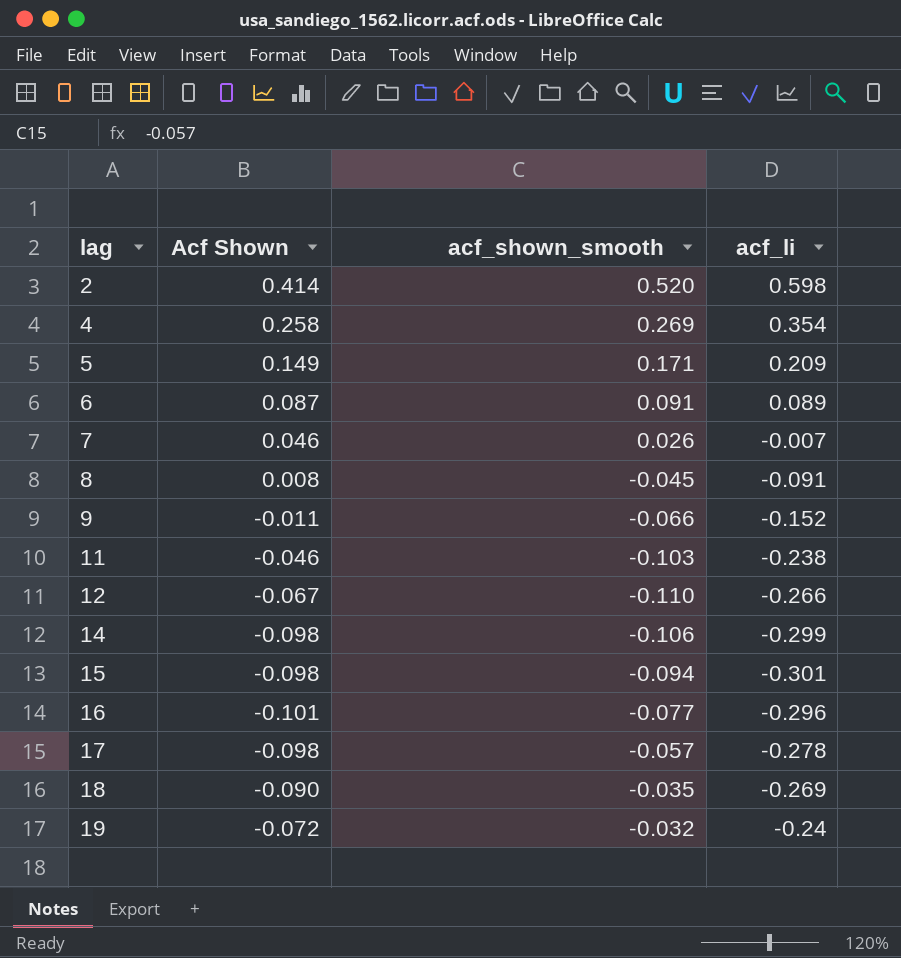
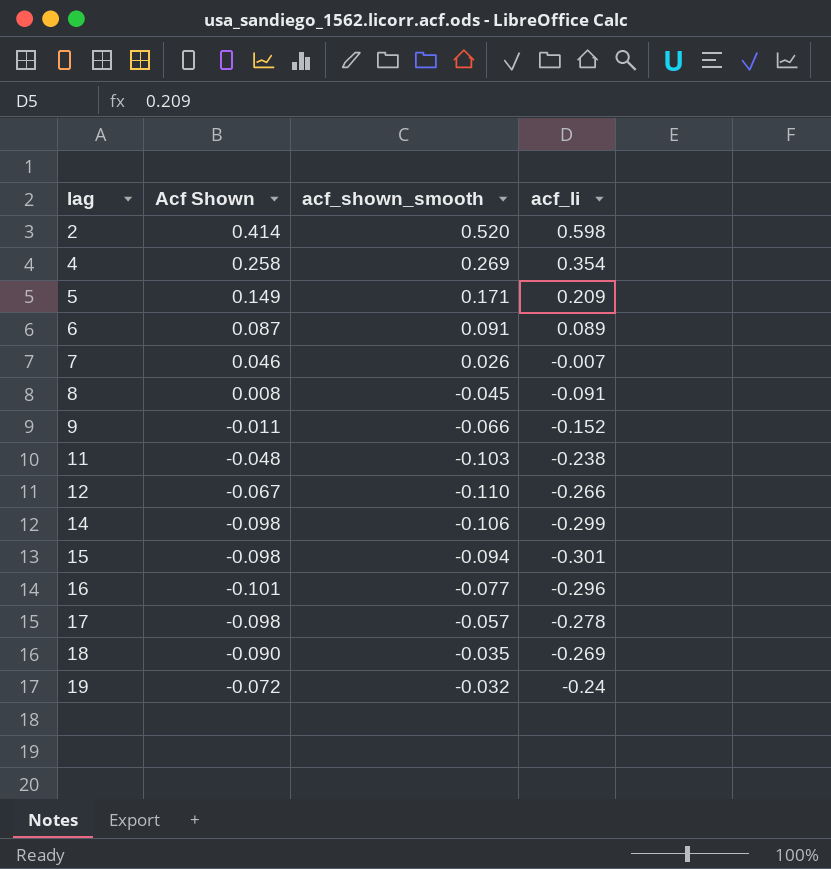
11 | Acf Shown: -0.046 -> -0.048

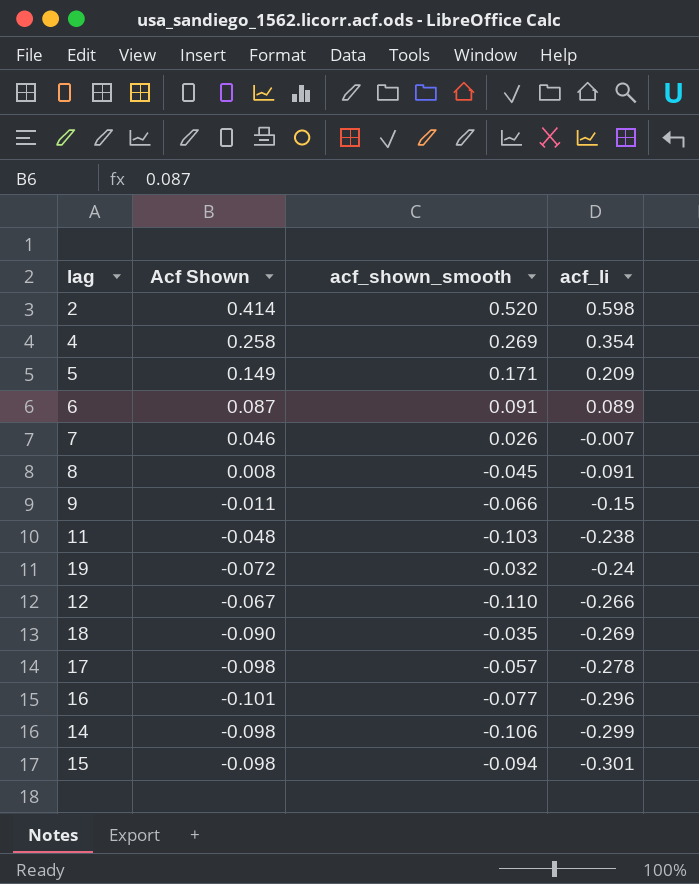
row order: lag ascending -> acf_li descending
9 | acf_li: -0.152 -> -0.15

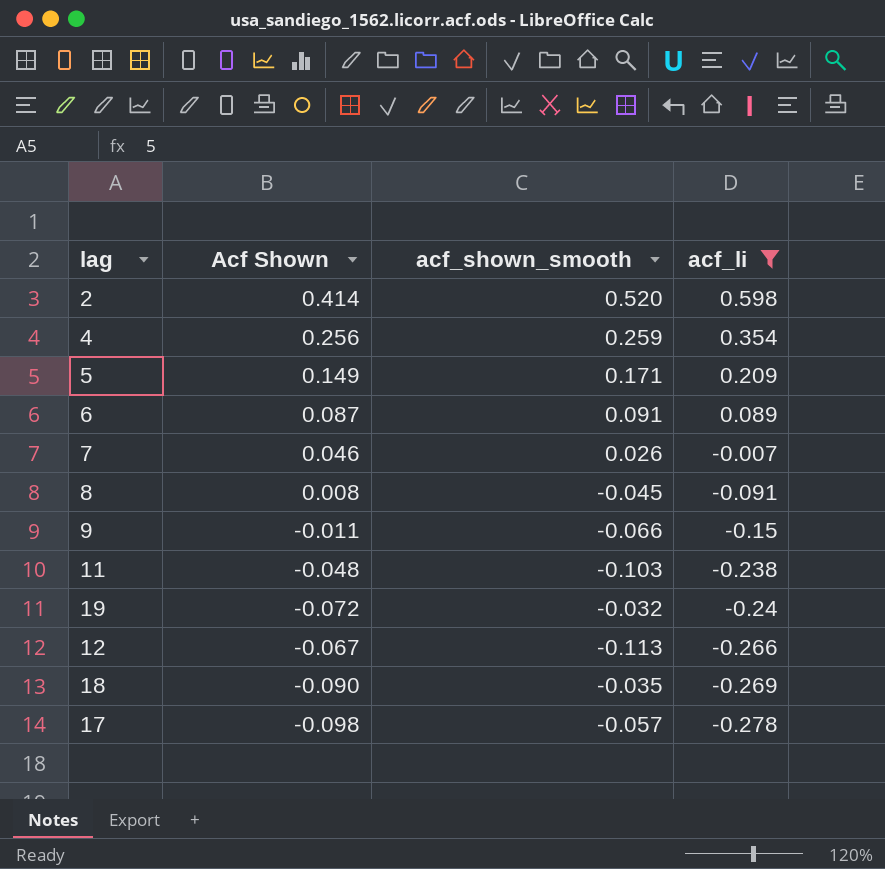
filter: none -> acf_li >= -0.278
4 | Acf Shown: 0.258 -> 0.256
4 | acf_shown_smooth: 0.269 -> 0.259
12 | acf_shown_smooth: -0.110 -> -0.113

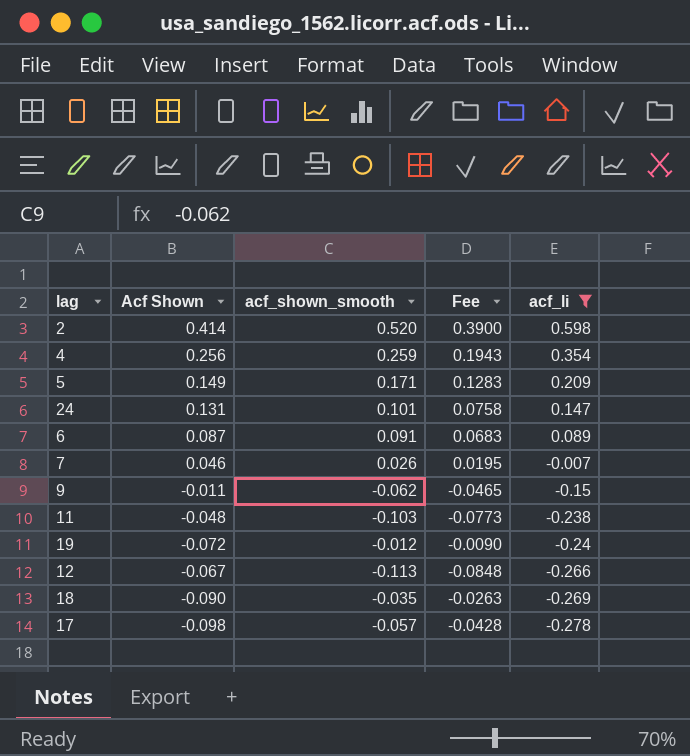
column Fee | formula: none -> [acf_shown_smooth] * 0.75
row 8: 0.008 | -0.045 | -0.091 -> none
row 24: none -> 0.131 | 0.101 | 0.0758 | 0.147
9 | acf_shown_smooth: -0.066 -> -0.062
19 | acf_shown_smooth: -0.032 -> -0.012

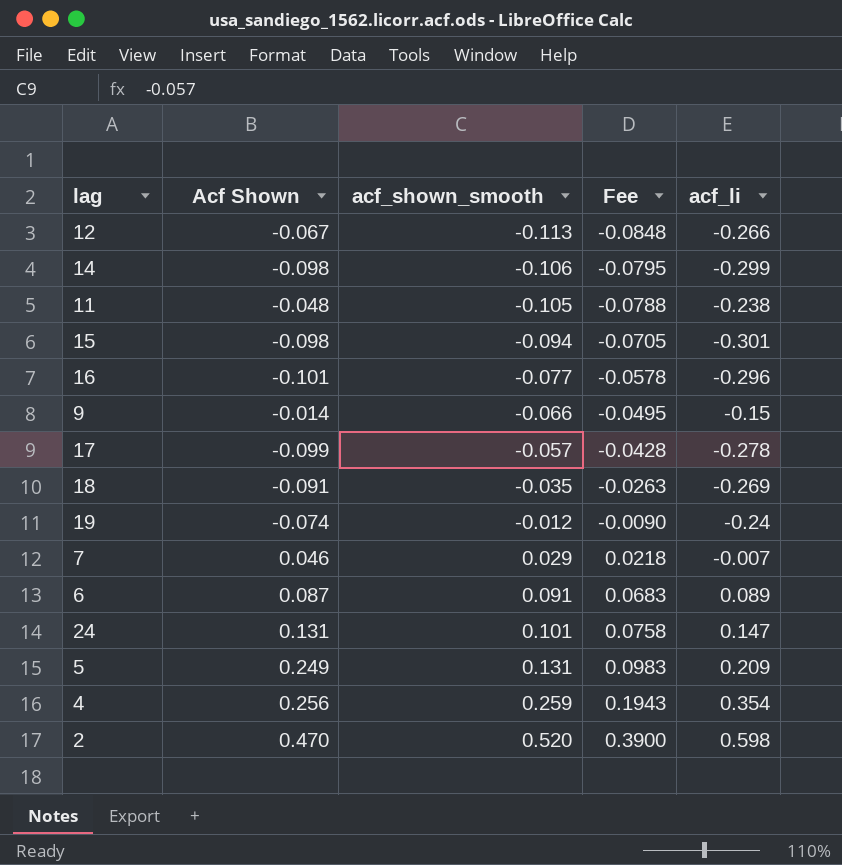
filter: acf_li >= -0.278 -> none
row order: acf_li descending -> acf_shown_smooth ascending
11 | acf_shown_smooth: -0.103 -> -0.105
11 | Fee: -0.0773 -> -0.0788
9 | Acf Shown: -0.011 -> -0.014
9 | acf_shown_smooth: -0.062 -> -0.066
9 | Fee: -0.0465 -> -0.0495
17 | Acf Shown: -0.098 -> -0.099
18 | Acf Shown: -0.090 -> -0.091
19 | Acf Shown: -0.072 -> -0.074
7 | acf_shown_smooth: 0.026 -> 0.029
7 | Fee: 0.0195 -> 0.0218
5 | Acf Shown: 0.149 -> 0.249
5 | acf_shown_smooth: 0.171 -> 0.131
5 | Fee: 0.1283 -> 0.0983
2 | Acf Shown: 0.414 -> 0.470

